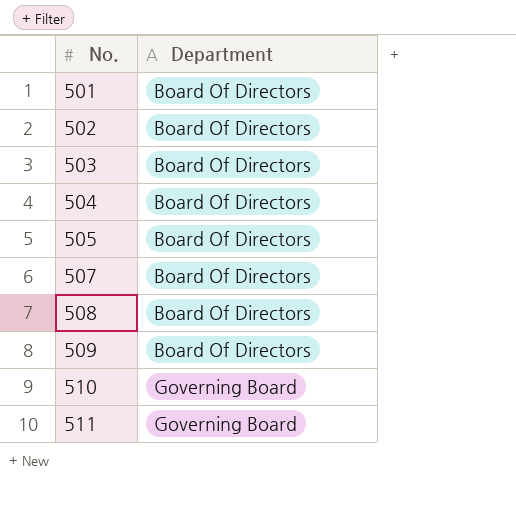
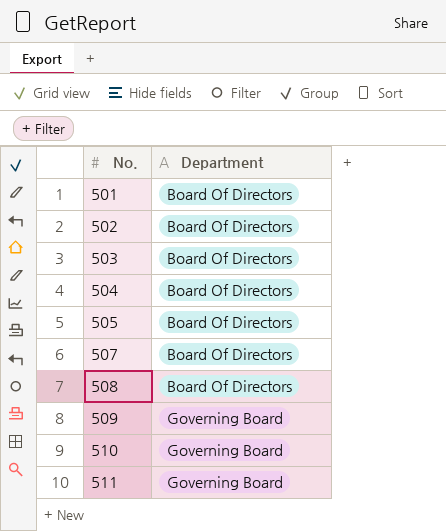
509 | Department: Board Of Directors -> Governing Board

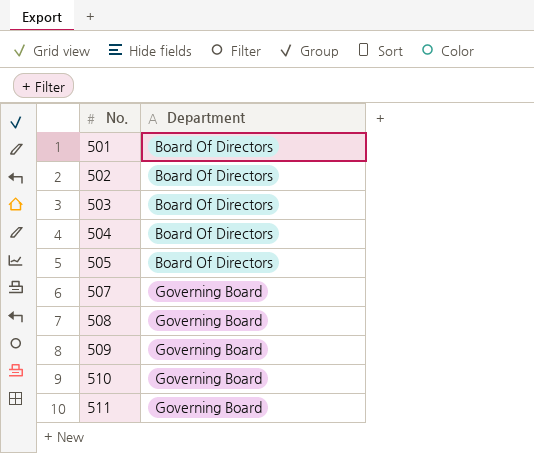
507 | Department: Board Of Directors -> Governing Board
508 | Department: Board Of Directors -> Governing Board

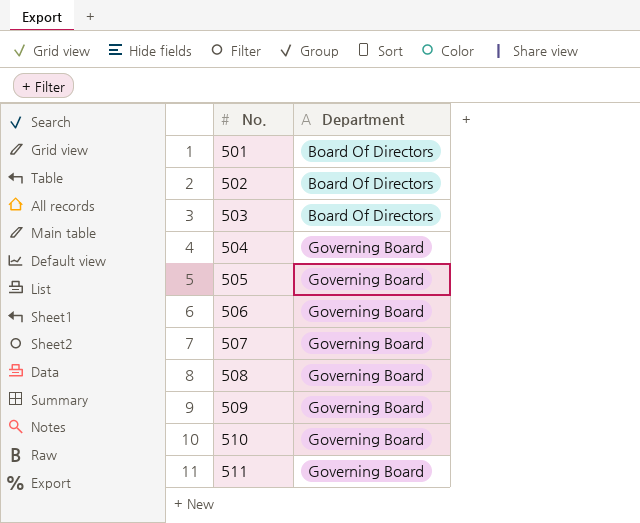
504 | Department: Board Of Directors -> Governing Board
505 | Department: Board Of Directors -> Governing Board
row 506: none -> Governing Board

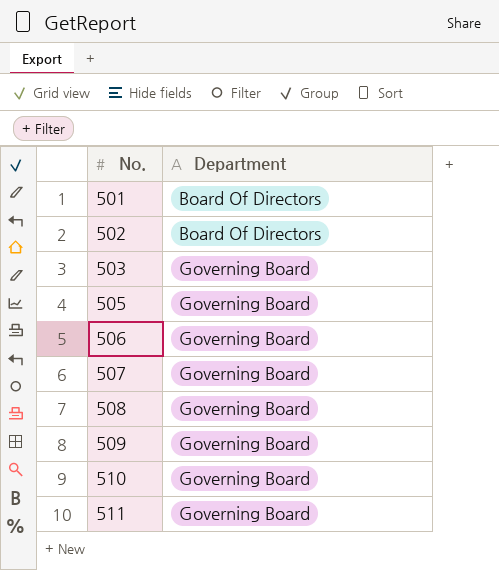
row 504: Governing Board -> none
503 | Department: Board Of Directors -> Governing Board

